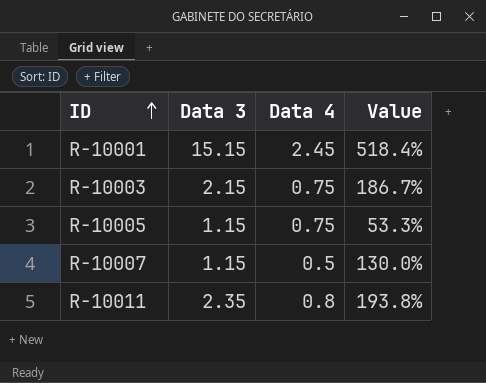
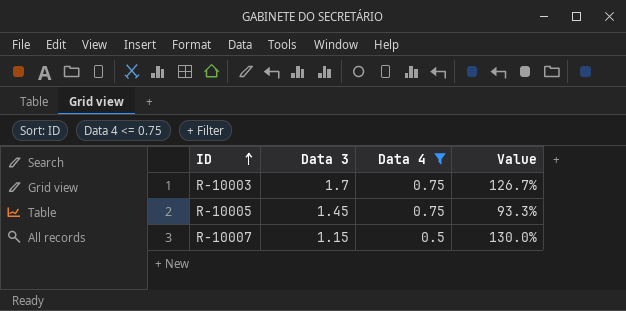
filter: none -> Data 4 <= 0.75
R-10003 | Data 3: 2.15 -> 1.7
R-10003 | Value: 186.7% -> 126.7%
R-10005 | Data 3: 1.15 -> 1.45
R-10005 | Value: 53.3% -> 93.3%

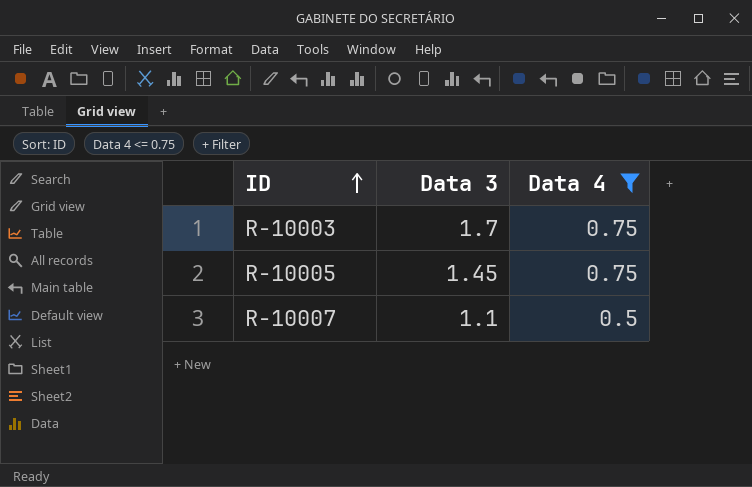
column Value | formula: ([Data 3] - [Data 4]) / [Data 4] -> none
R-10007 | Data 3: 1.15 -> 1.1

